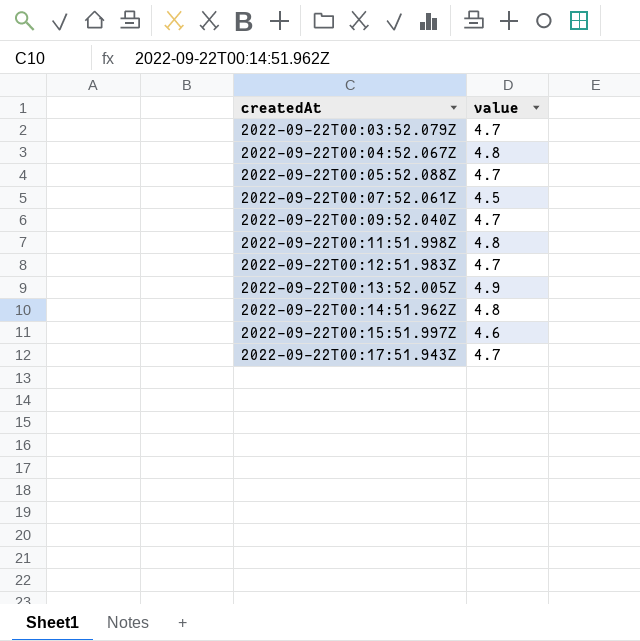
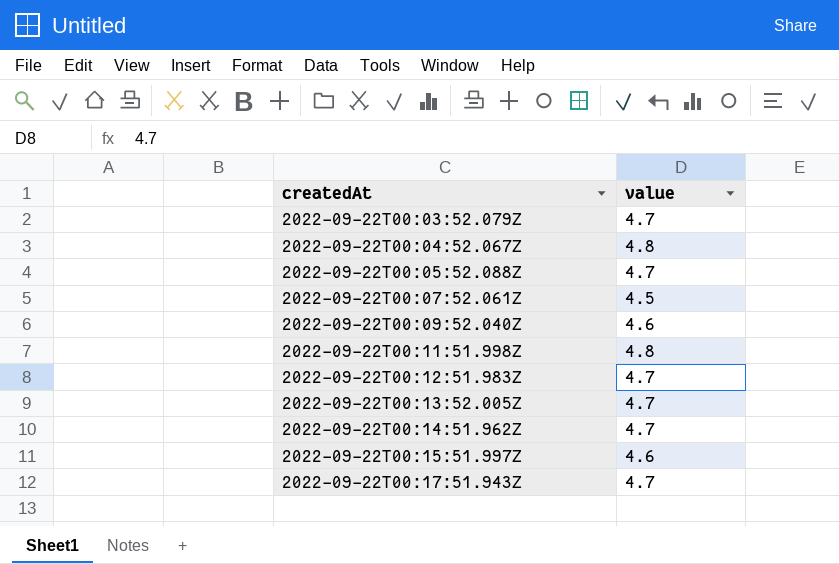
2022-09-22T00:09:52.040Z | value: 4.7 -> 4.6
2022-09-22T00:13:52.005Z | value: 4.9 -> 4.7
2022-09-22T00:14:51.962Z | value: 4.8 -> 4.7

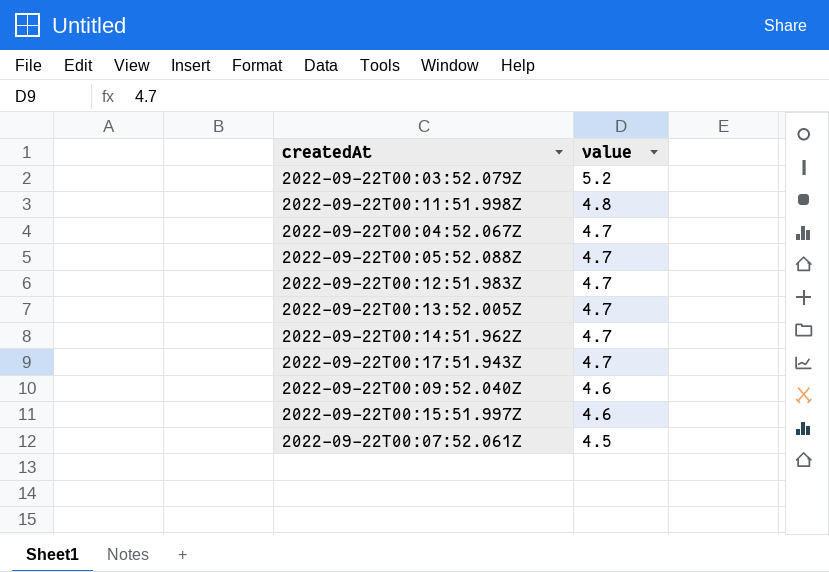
row order: createdAt ascending -> value descending
2022-09-22T00:03:52.079Z | value: 4.7 -> 5.2
2022-09-22T00:04:52.067Z | value: 4.8 -> 4.7

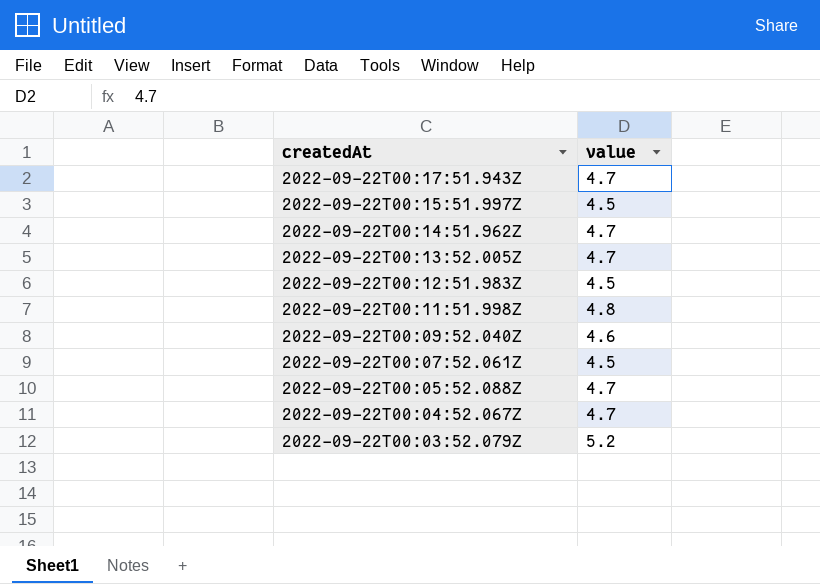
row order: value descending -> createdAt descending
2022-09-22T00:15:51.997Z | value: 4.6 -> 4.5
2022-09-22T00:12:51.983Z | value: 4.7 -> 4.5

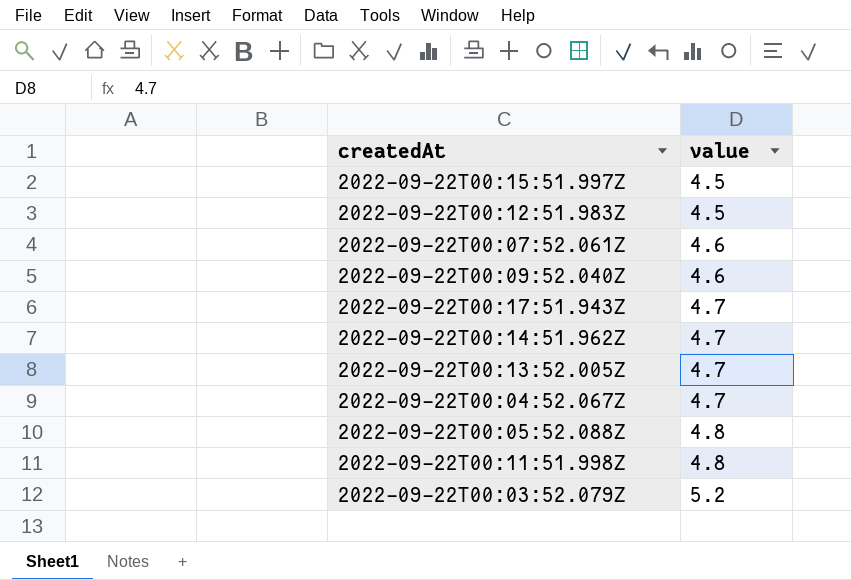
row order: createdAt descending -> value ascending
2022-09-22T00:07:52.061Z | value: 4.5 -> 4.6
2022-09-22T00:05:52.088Z | value: 4.7 -> 4.8

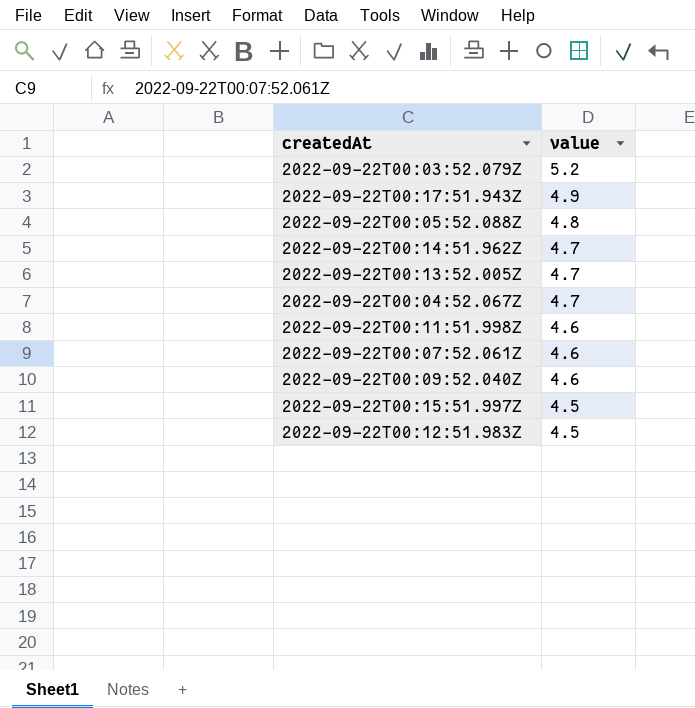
row order: value ascending -> value descending
2022-09-22T00:17:51.943Z | value: 4.7 -> 4.9
2022-09-22T00:11:51.998Z | value: 4.8 -> 4.6

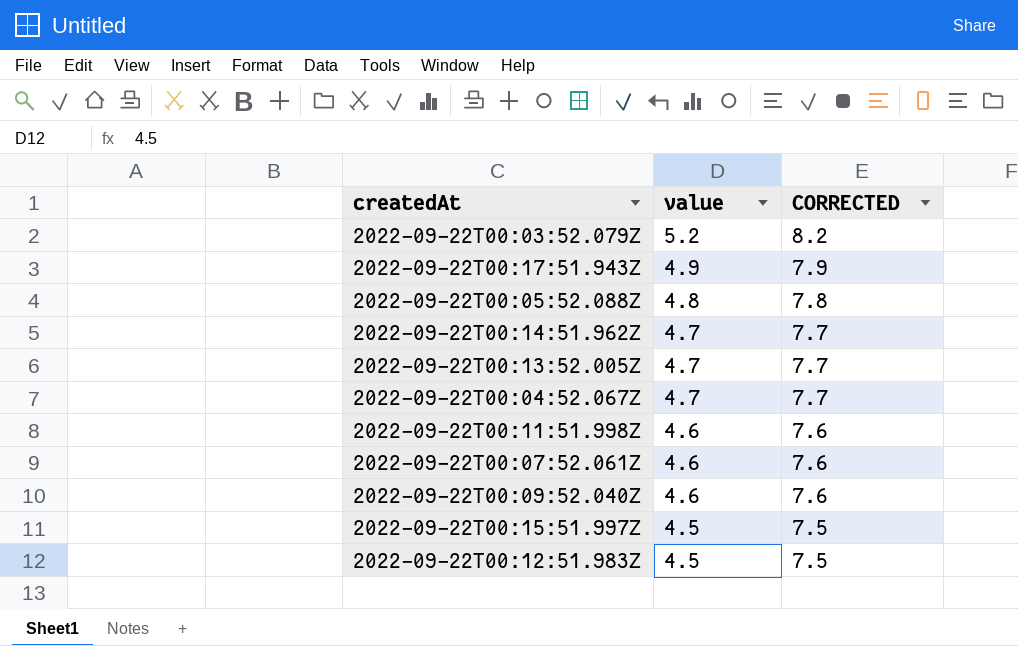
column CORRECTED | formula: none -> [value] + 3

